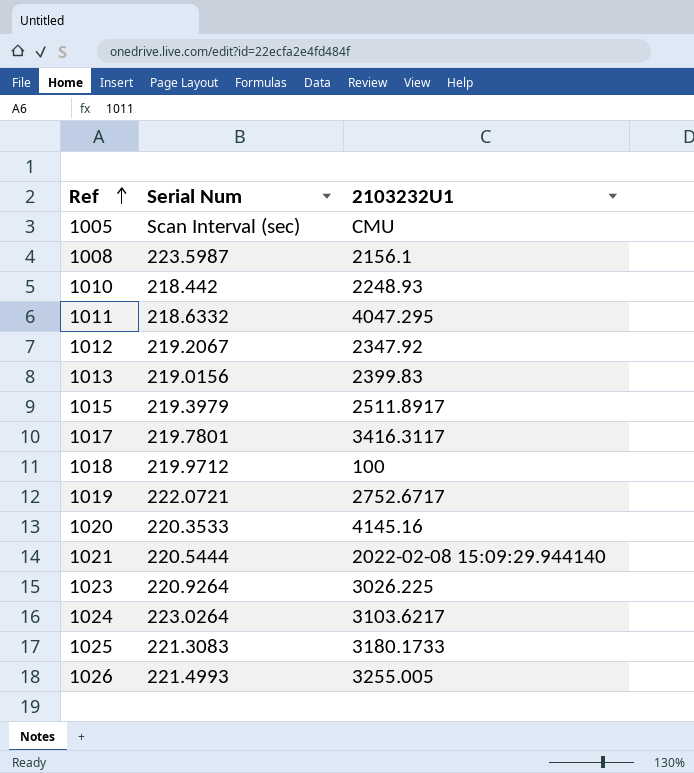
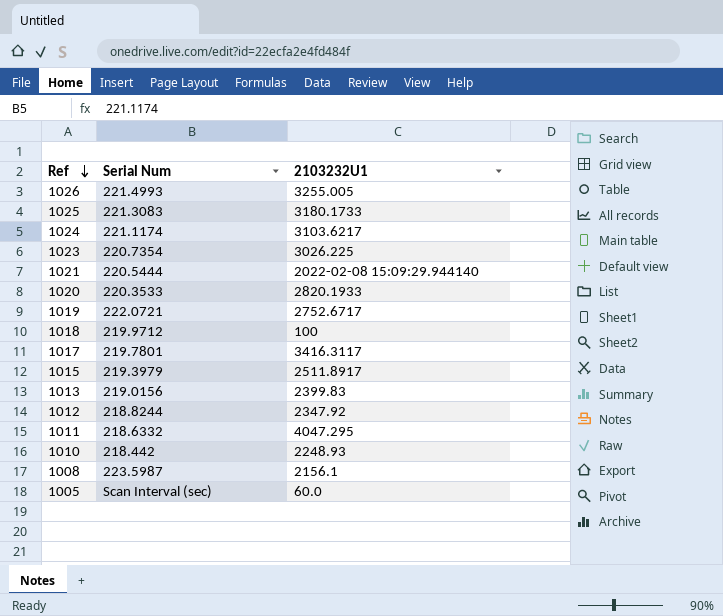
row order: Ref ascending -> Ref descending
1024 | Serial Num: 223.0264 -> 221.1174
1023 | Serial Num: 220.9264 -> 220.7354
1020 | 2103232U1: 4145.16 -> 2820.1933
1012 | Serial Num: 219.2067 -> 218.8244
1005 | 2103232U1: CMU -> 60.0

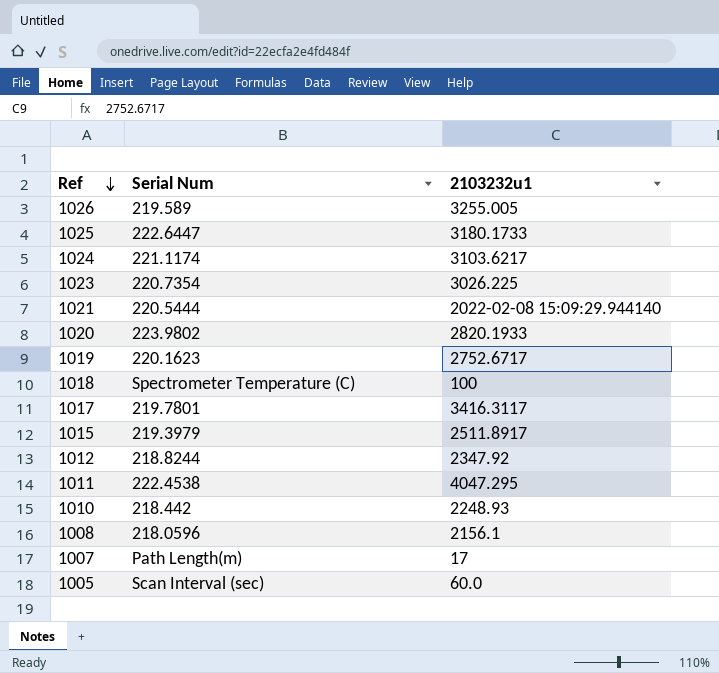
column name: 2103232U1 -> 2103232u1
row 1013: 219.0156 | 2399.83 -> none
1026 | Serial Num: 221.4993 -> 219.589
1025 | Serial Num: 221.3083 -> 222.6447
1020 | Serial Num: 220.3533 -> 223.9802
1019 | Serial Num: 222.0721 -> 220.1623
1018 | Serial Num: 219.9712 -> Spectrometer Temperature (C)
1011 | Serial Num: 218.6332 -> 222.4538
1008 | Serial Num: 223.5987 -> 218.0596
row 1007: none -> Path Length(m) | 17

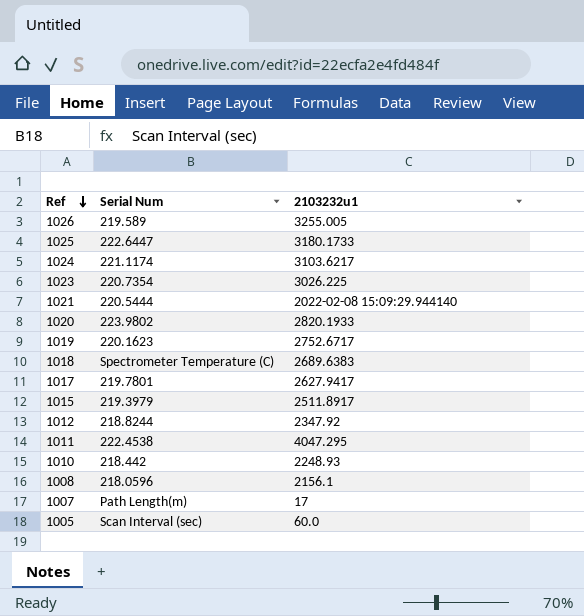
1018 | 2103232u1: 100 -> 2689.6383
1017 | 2103232u1: 3416.3117 -> 2627.9417

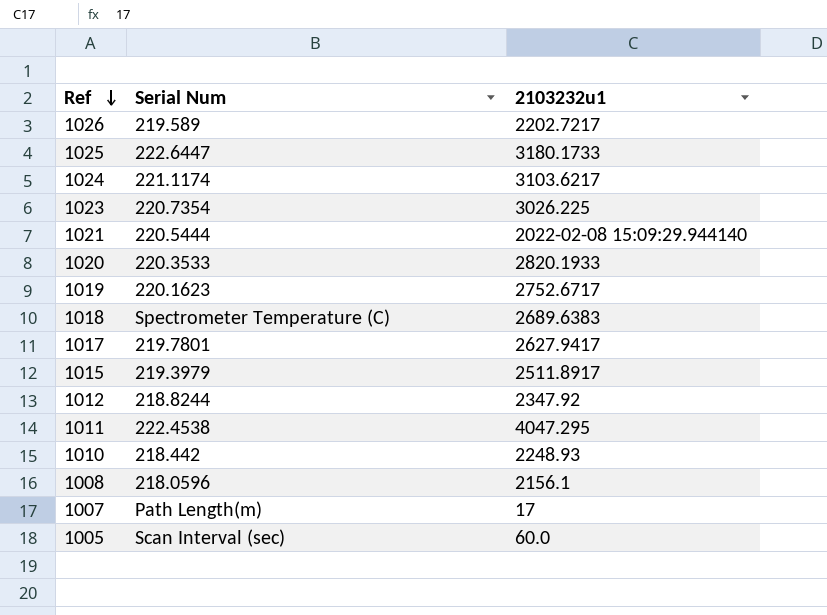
1026 | 2103232u1: 3255.005 -> 2202.7217
1020 | Serial Num: 223.9802 -> 220.3533

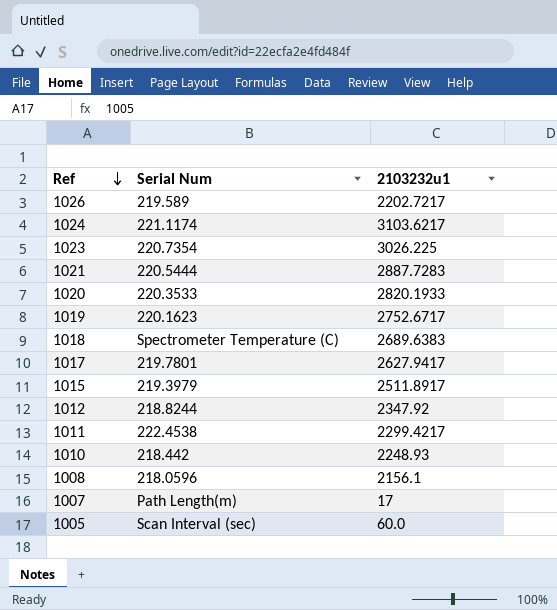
row 1025: 222.6447 | 3180.1733 -> none
1021 | 2103232u1: 2022-02-08 15:09:29.944140 -> 2887.7283
1011 | 2103232u1: 4047.295 -> 2299.4217

